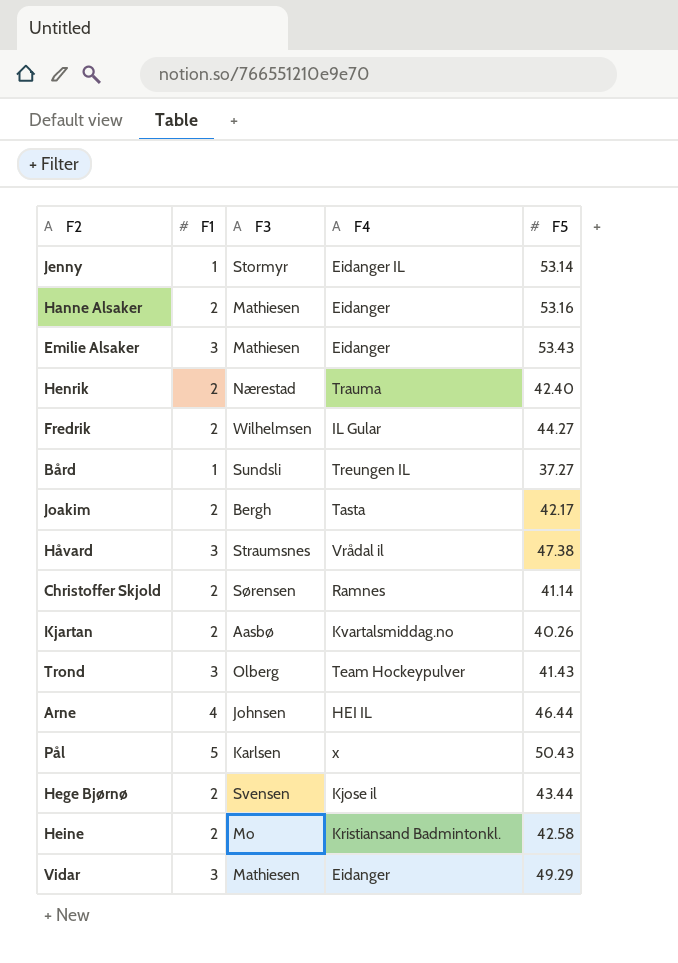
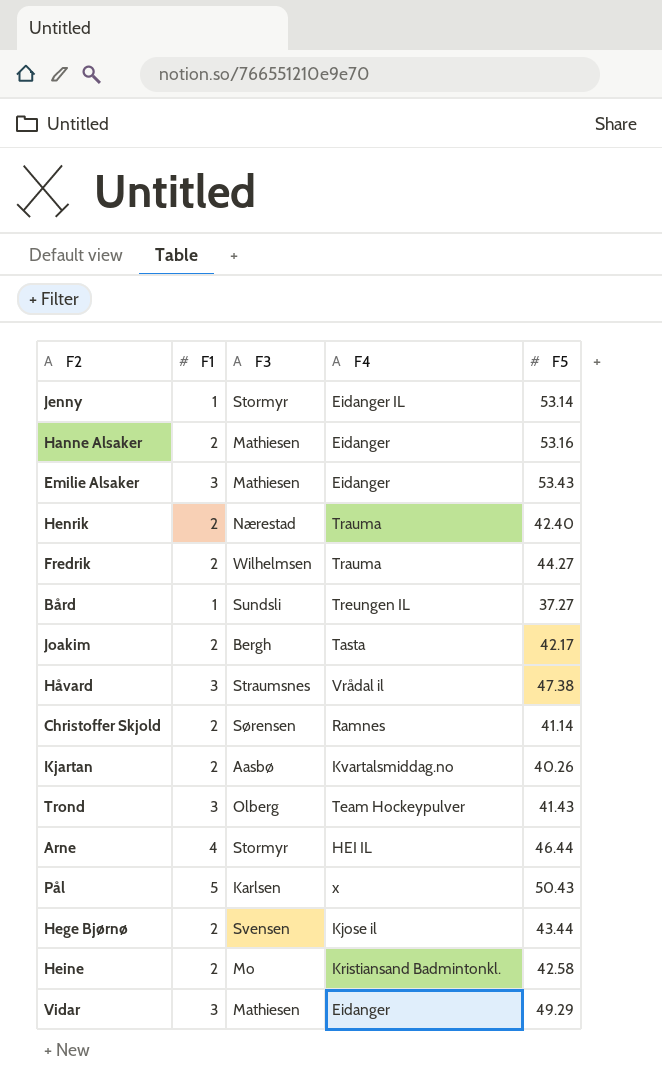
Fredrik | F4: IL Gular -> Trauma
Arne | F3: Johnsen -> Stormyr

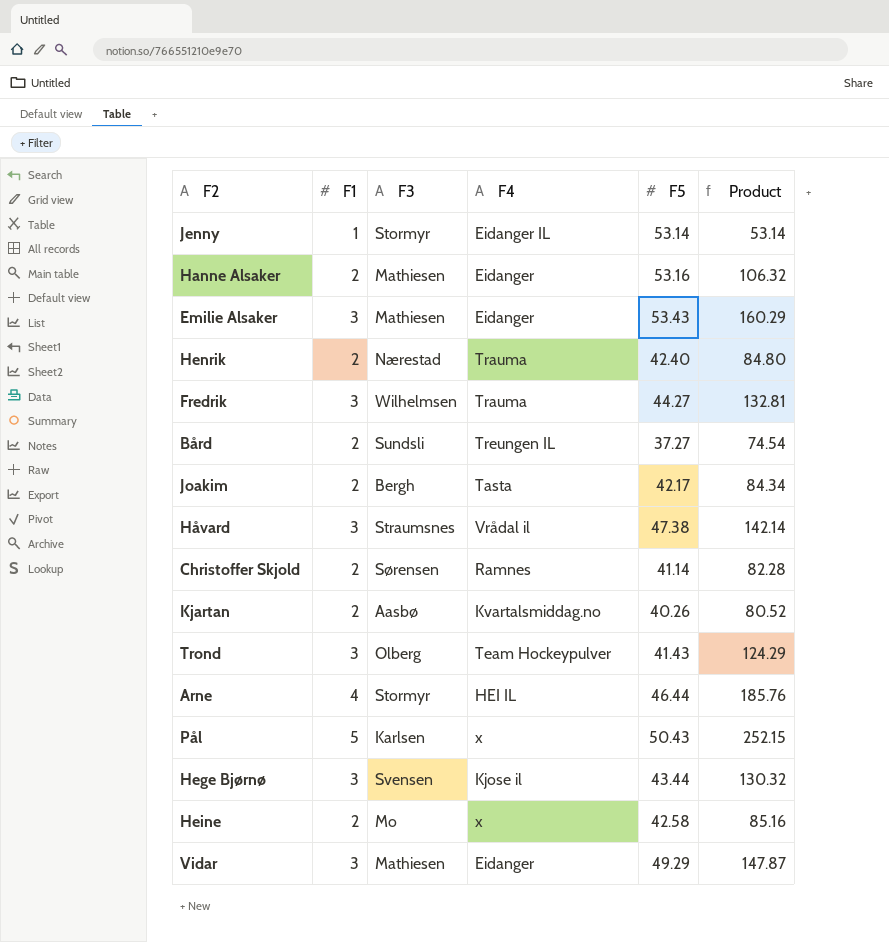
column Product | formula: none -> [F1] * [F5]
Fredrik | F1: 2 -> 3
Bård | F1: 1 -> 2
Hege Bjørnø | F1: 2 -> 3
Heine | F4: Kristiansand Badmintonkl. -> x

